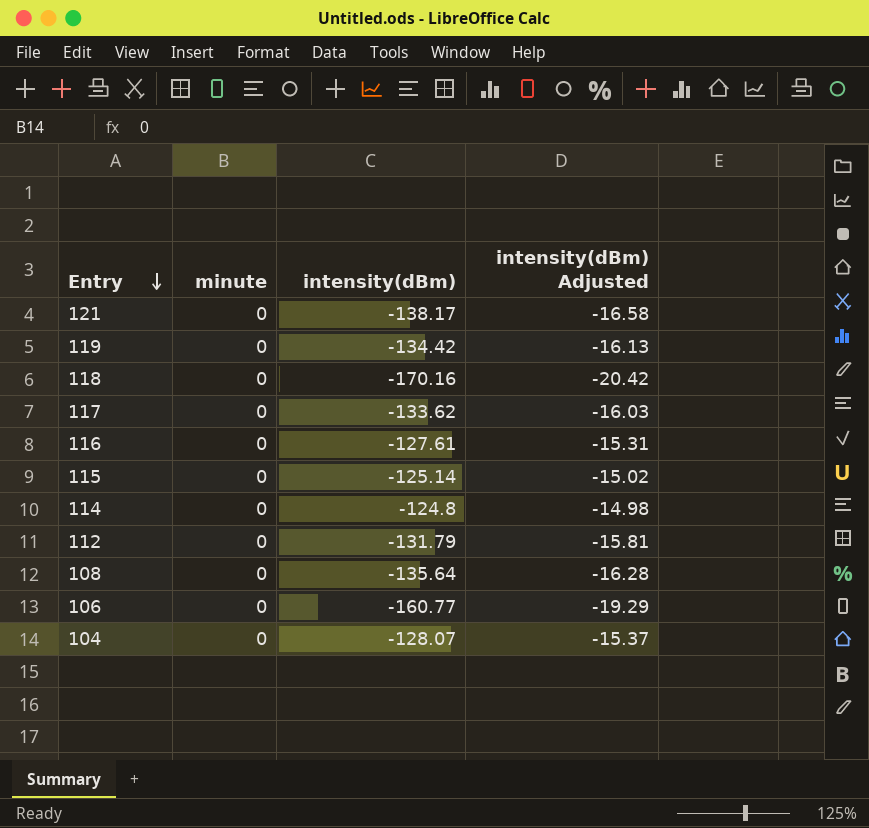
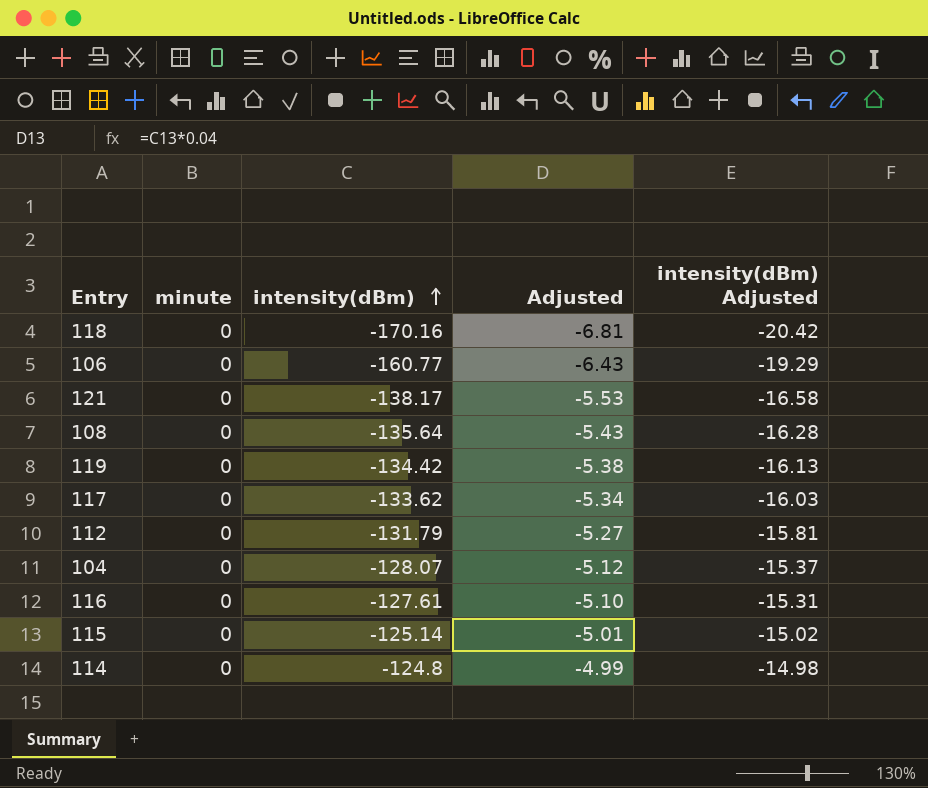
row order: Entry descending -> intensity(dBm) ascending
column Adjusted | formula: none -> [intensity(dBm)] * 0.04

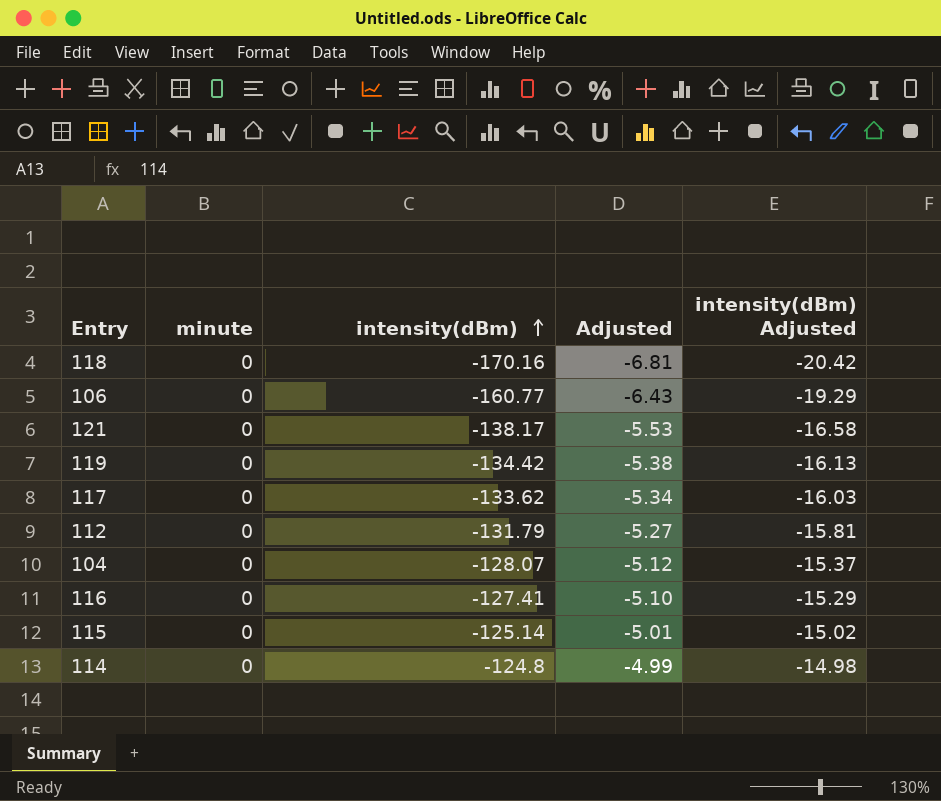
row 108: 0 | -135.64 | -5.43 | -16.28 -> none
116 | intensity(dBm): -127.61 -> -127.41
116 | intensity(dBm) Adjusted: -15.31 -> -15.29

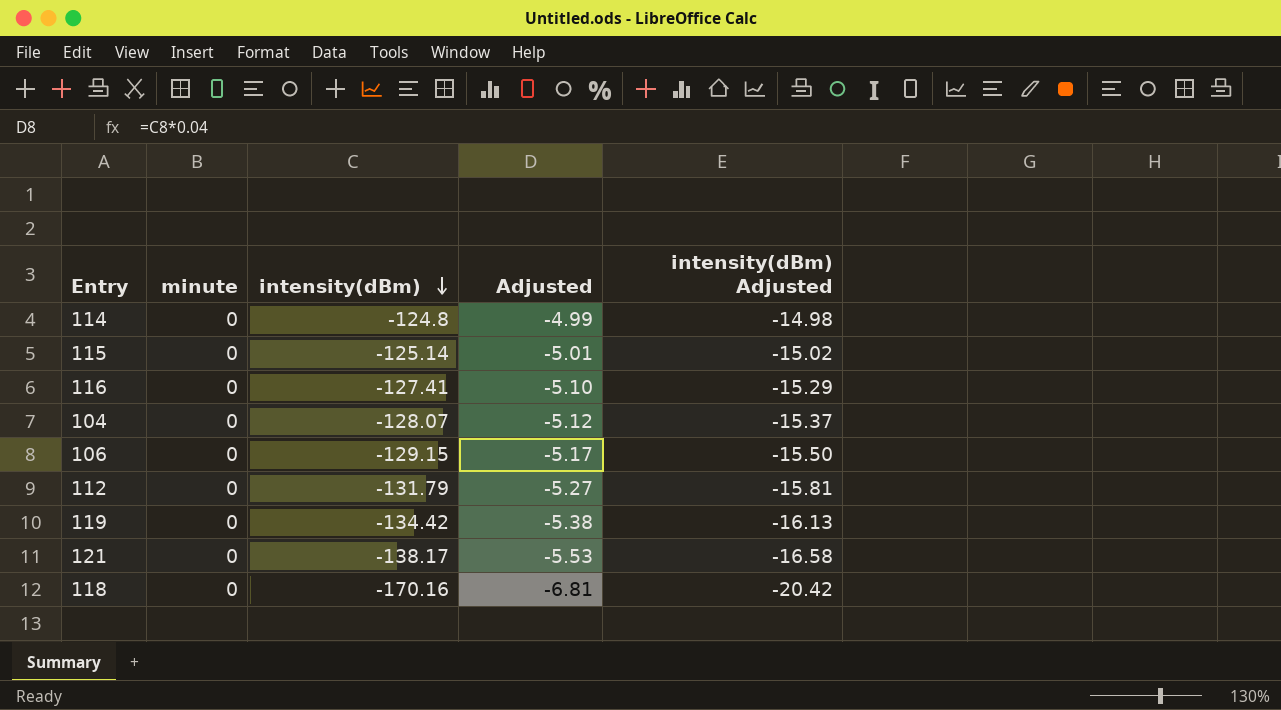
row order: intensity(dBm) ascending -> intensity(dBm) descending
row 117: 0 | -133.62 | -5.34 | -16.03 -> none
106 | intensity(dBm): -160.77 -> -129.15
106 | Adjusted: -6.43 -> -5.17
106 | intensity(dBm) Adjusted: -19.29 -> -15.50

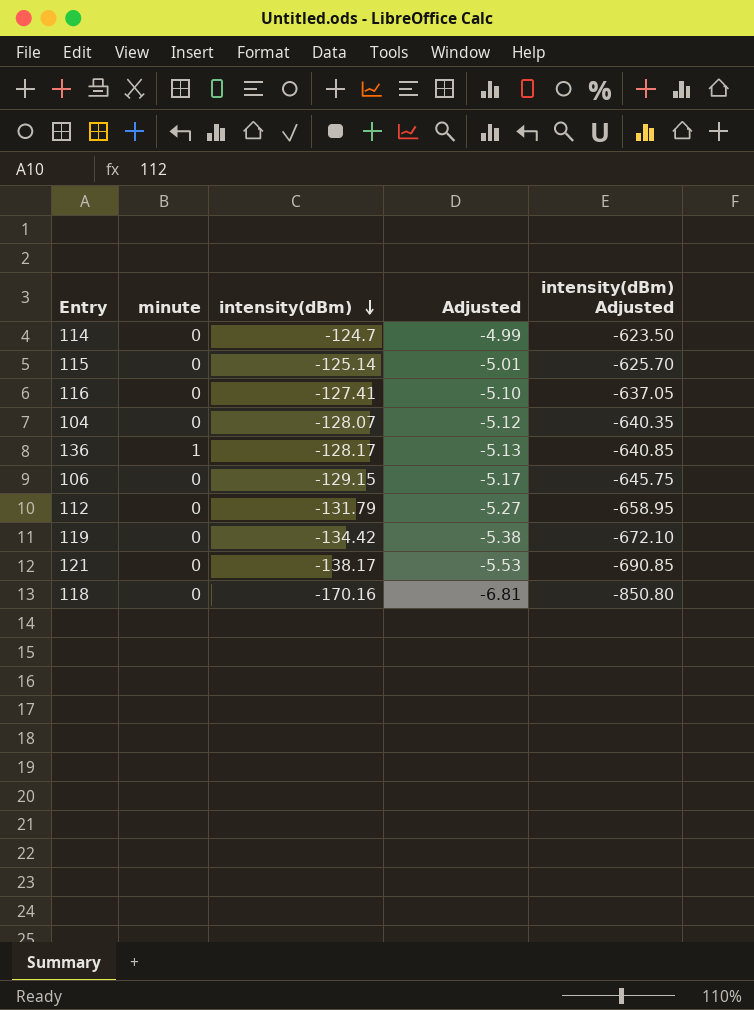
column intensity(dBm) Adjusted | formula: [intensity(dBm)] * 0.12 -> [intensity(dBm)] * 5
114 | intensity(dBm): -124.8 -> -124.7
row 136: none -> 1 | -128.17 | -5.13 | -640.85

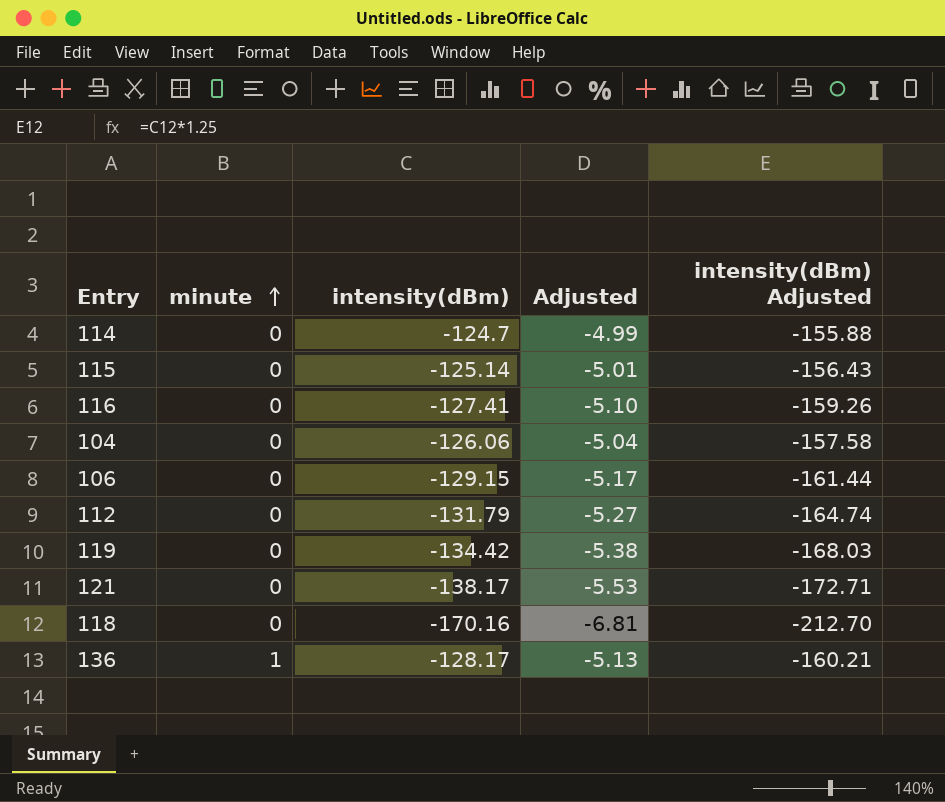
row order: intensity(dBm) descending -> minute ascending
column intensity(dBm) Adjusted | formula: [intensity(dBm)] * 5 -> [intensity(dBm)] * 1.25
104 | intensity(dBm): -128.07 -> -126.06
104 | Adjusted: -5.12 -> -5.04

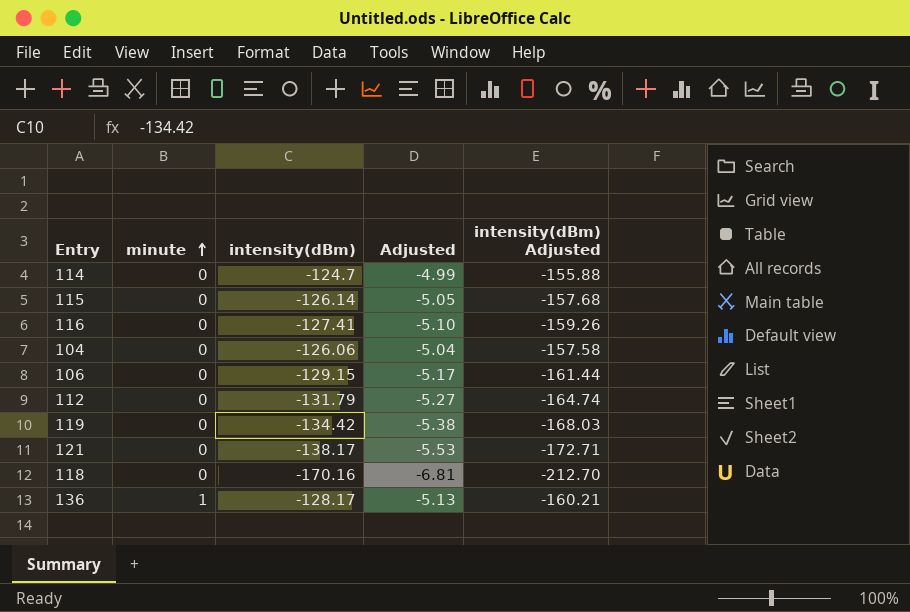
115 | intensity(dBm): -125.14 -> -126.14
115 | Adjusted: -5.01 -> -5.05
115 | intensity(dBm) Adjusted: -156.43 -> -157.68

